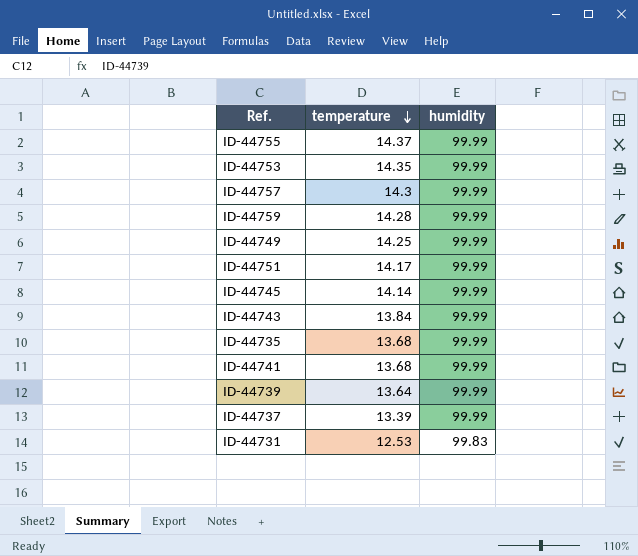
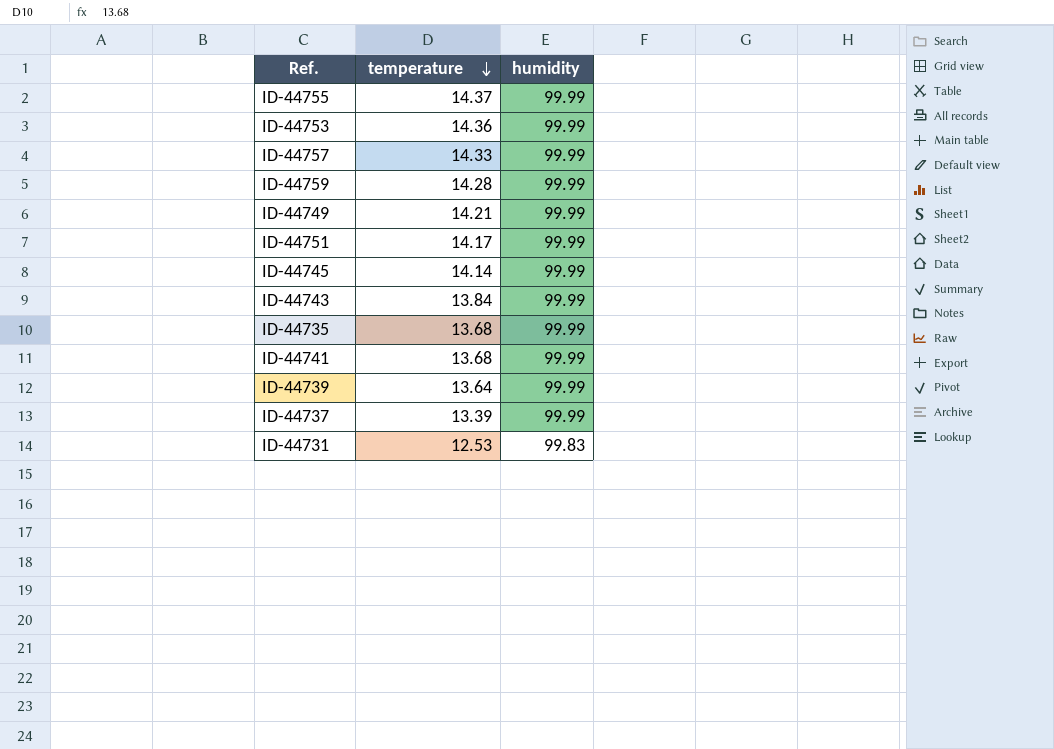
ID-44753 | temperature: 14.35 -> 14.36
ID-44757 | temperature: 14.3 -> 14.33
ID-44749 | temperature: 14.25 -> 14.21

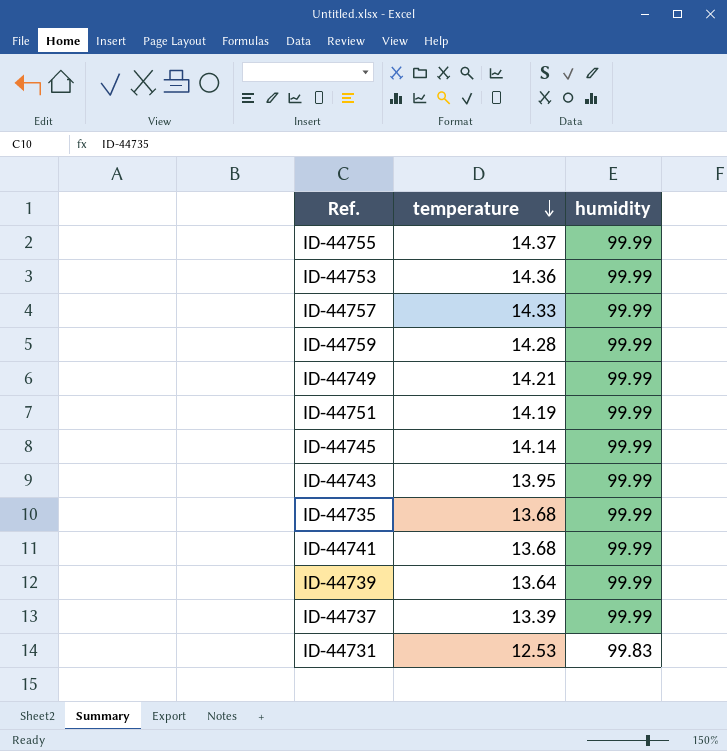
ID-44751 | temperature: 14.17 -> 14.19
ID-44743 | temperature: 13.84 -> 13.95

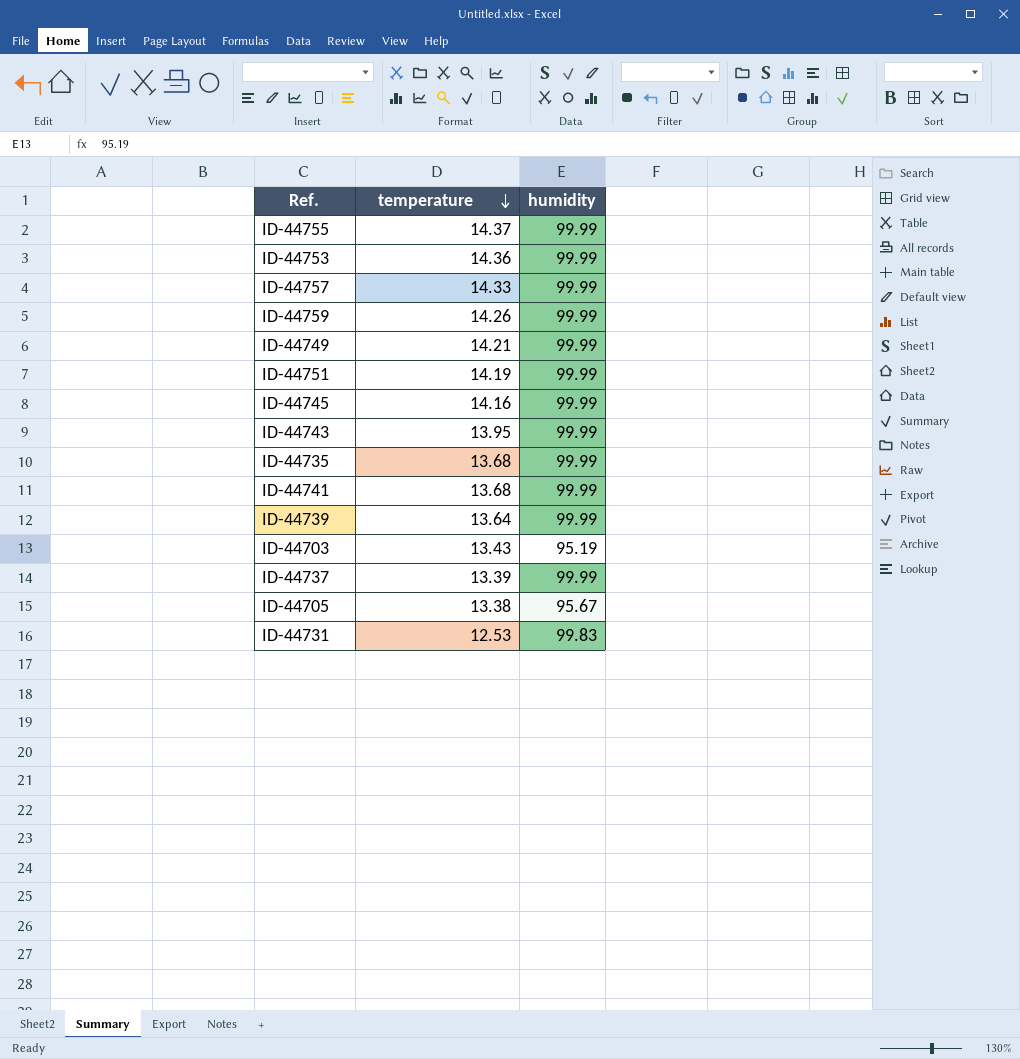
ID-44759 | temperature: 14.28 -> 14.26
ID-44745 | temperature: 14.14 -> 14.16
row ID-44703: none -> 13.43 | 95.19
row ID-44705: none -> 13.38 | 95.67

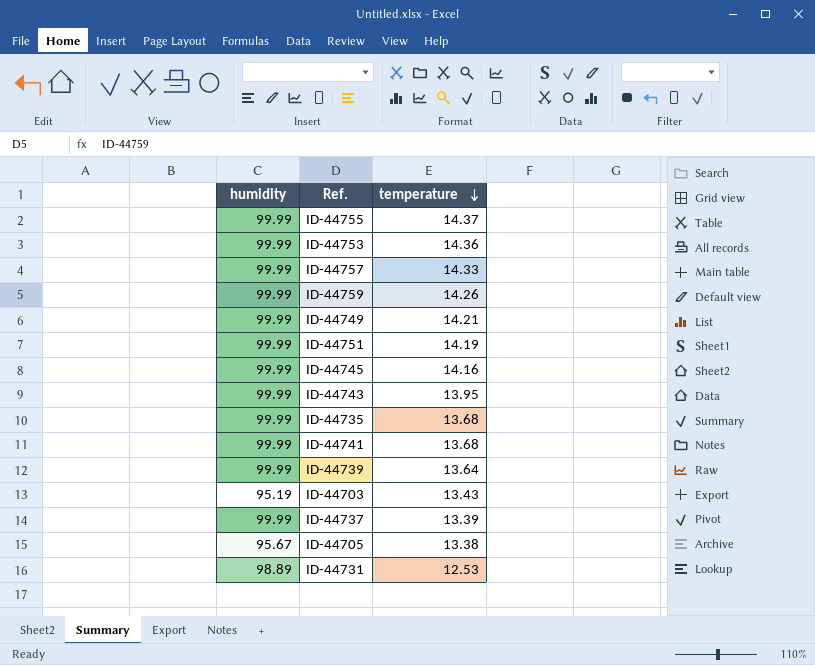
column humidity | position: 3 -> 1
ID-44731 | humidity: 99.83 -> 98.89

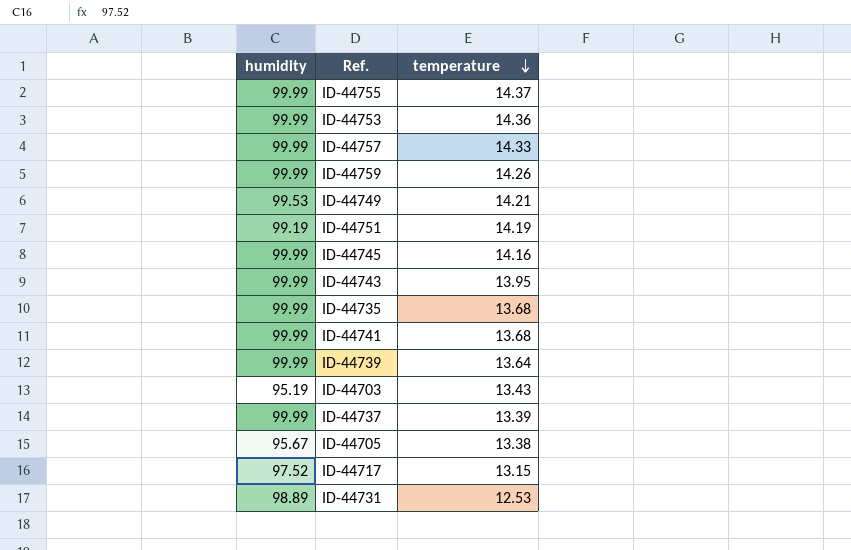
ID-44749 | humidity: 99.99 -> 99.53
ID-44751 | humidity: 99.99 -> 99.19
row ID-44717: none -> 97.52 | 13.15

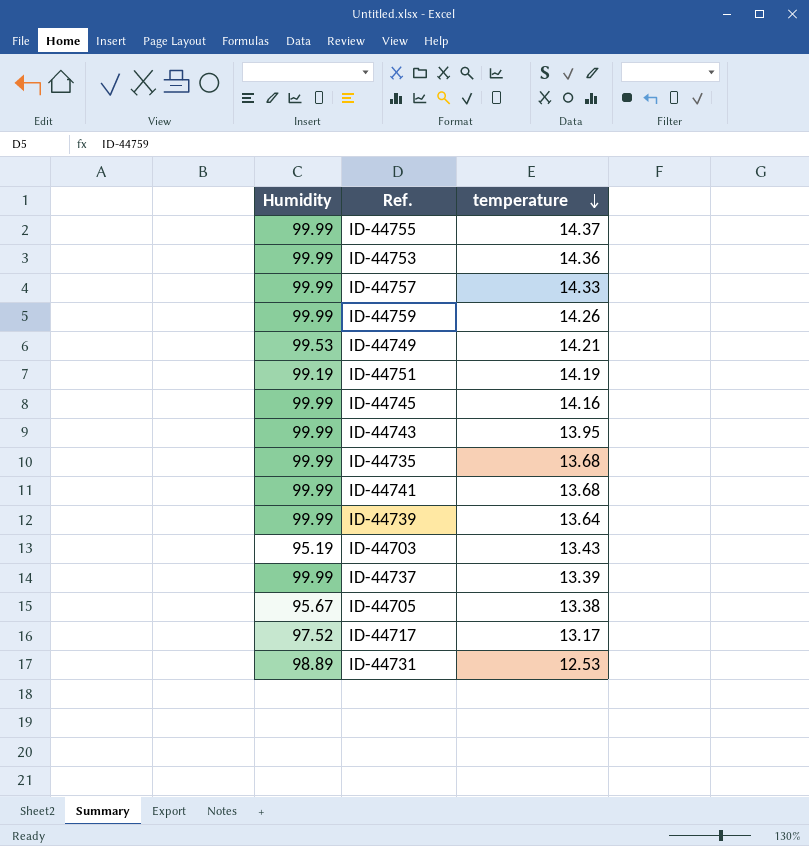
column name: humidity -> Humidity
ID-44717 | temperature: 13.15 -> 13.17

